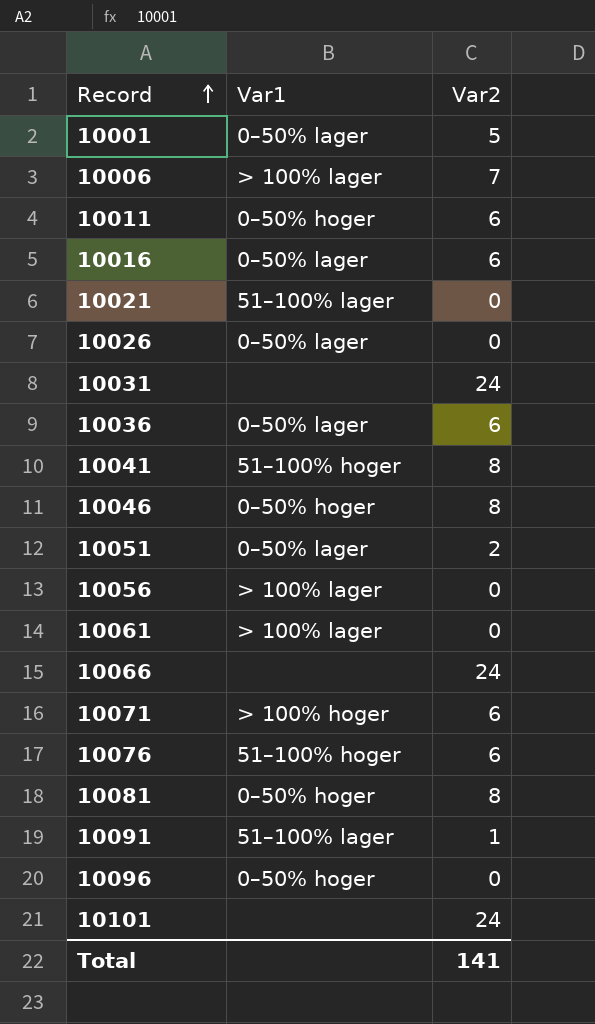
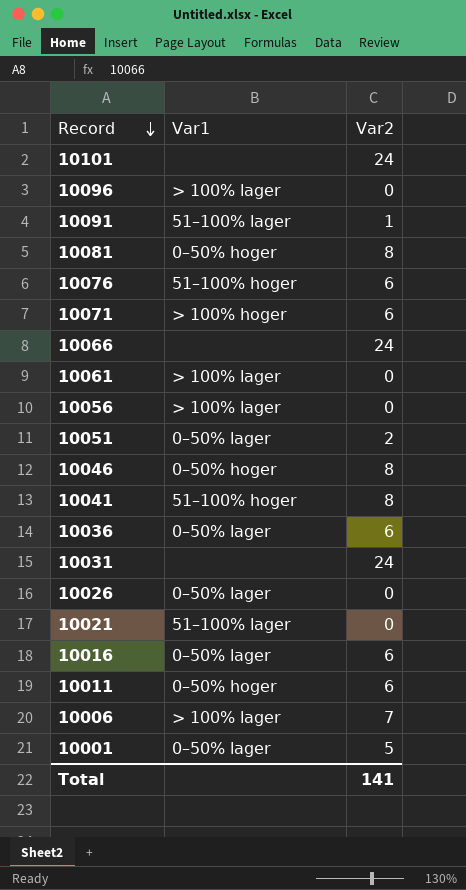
row order: Record ascending -> Record descending
10096 | Var1: 0–50% hoger -> > 100% lager

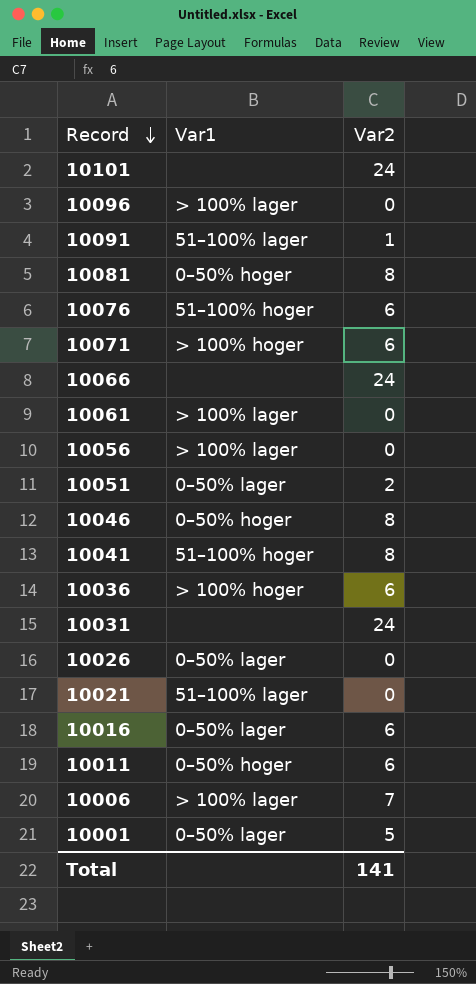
10036 | Var1: 0–50% lager -> > 100% hoger

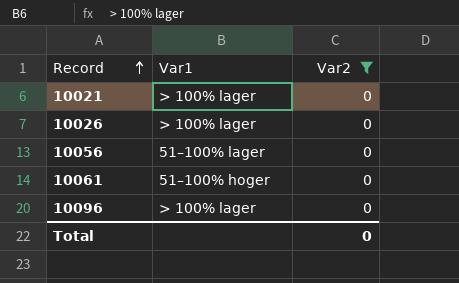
filter: none -> Var2 = 0
row order: Record descending -> Record ascending
10021 | Var1: 51–100% lager -> > 100% lager
10026 | Var1: 0–50% lager -> > 100% lager
10056 | Var1: > 100% lager -> 51–100% lager
10061 | Var1: > 100% lager -> 51–100% hoger
Total | Var2: 141 -> 0

